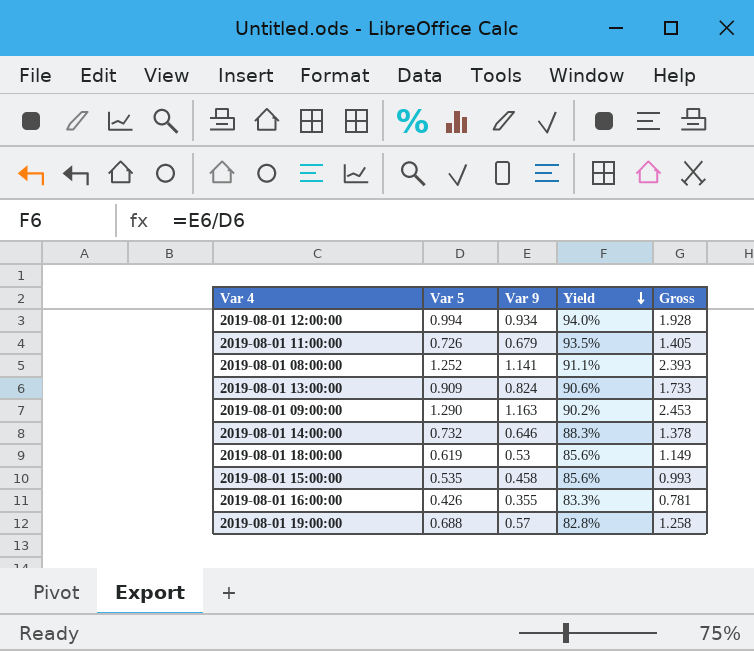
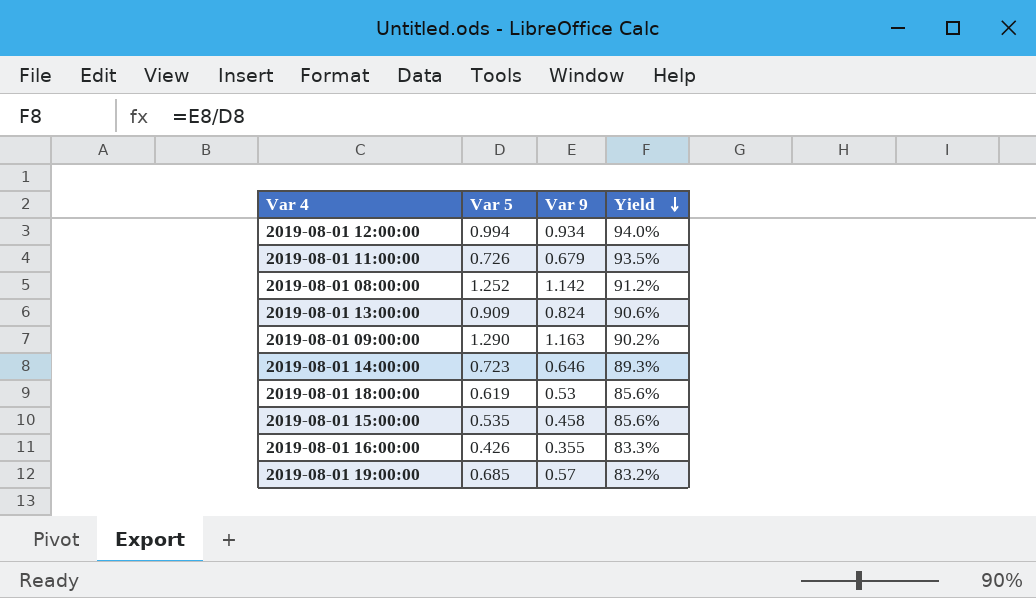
column Gross | formula: [Var 5] + [Var 9] -> none
2019-08-01 08:00:00 | Var 9: 1.141 -> 1.142
2019-08-01 08:00:00 | Yield: 91.1% -> 91.2%
2019-08-01 14:00:00 | Var 5: 0.732 -> 0.723
2019-08-01 14:00:00 | Yield: 88.3% -> 89.3%
2019-08-01 19:00:00 | Var 5: 0.688 -> 0.685
2019-08-01 19:00:00 | Yield: 82.8% -> 83.2%

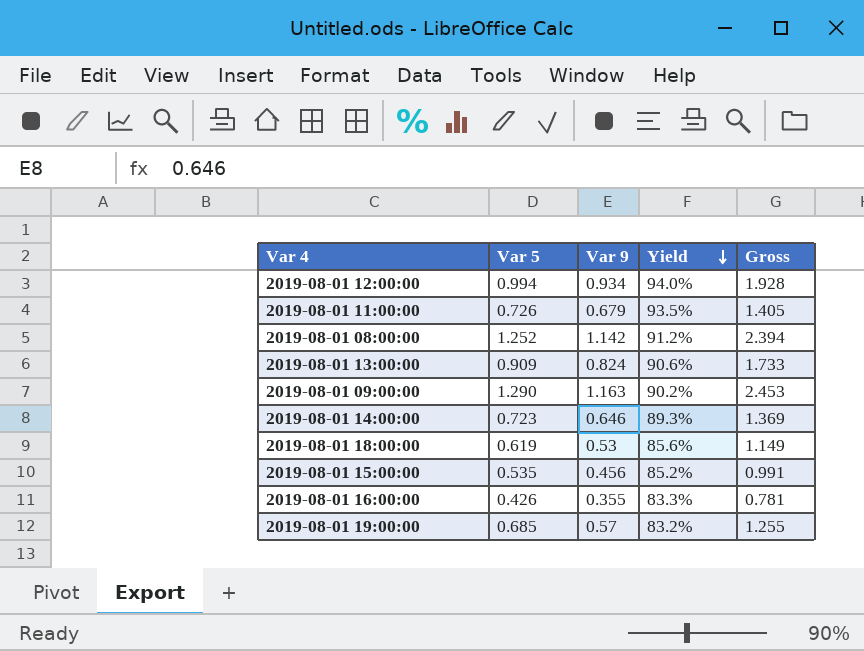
column Gross | formula: none -> [Var 5] + [Var 9]
2019-08-01 15:00:00 | Var 9: 0.458 -> 0.456
2019-08-01 15:00:00 | Yield: 85.6% -> 85.2%

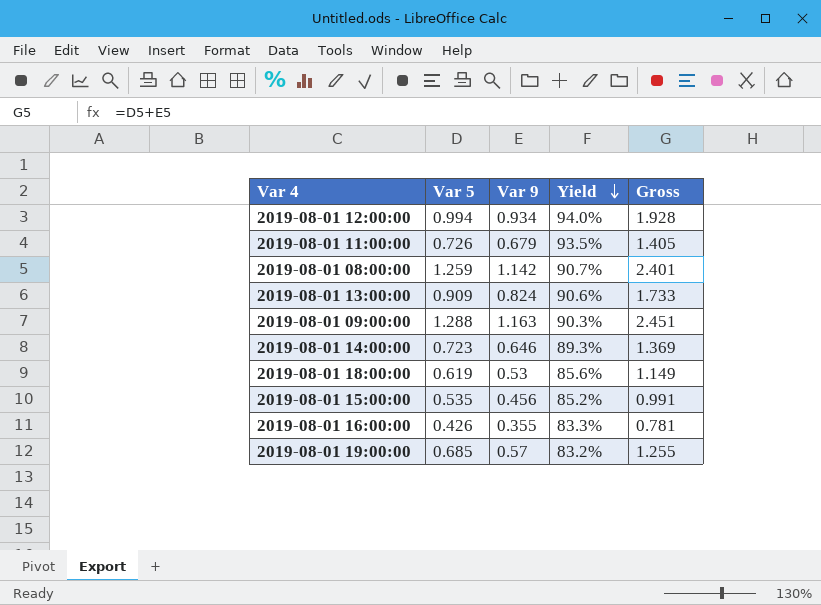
2019-08-01 08:00:00 | Var 5: 1.252 -> 1.259
2019-08-01 08:00:00 | Yield: 91.2% -> 90.7%
2019-08-01 08:00:00 | Gross: 2.394 -> 2.401
2019-08-01 09:00:00 | Var 5: 1.290 -> 1.288
2019-08-01 09:00:00 | Yield: 90.2% -> 90.3%
2019-08-01 09:00:00 | Gross: 2.453 -> 2.451

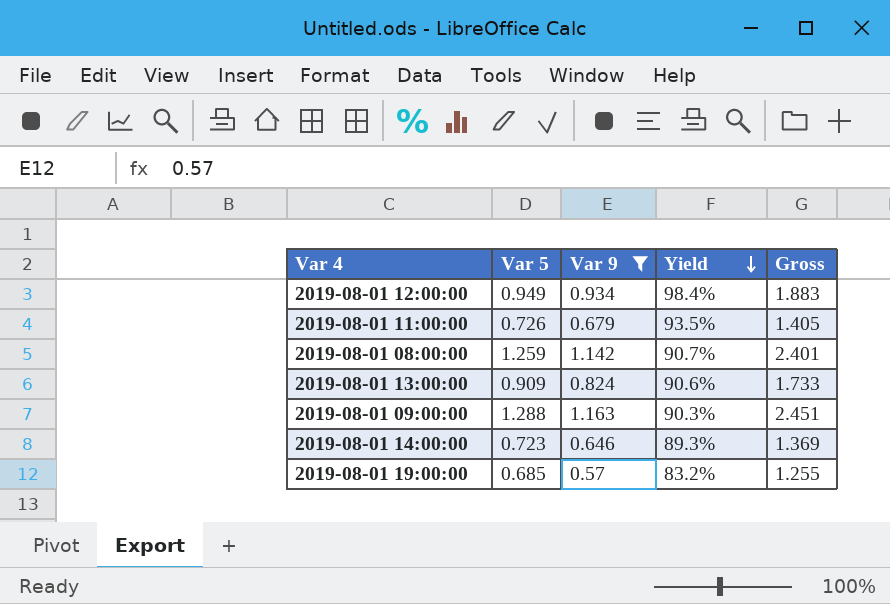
filter: none -> Var 9 >= 0.57
2019-08-01 12:00:00 | Var 5: 0.994 -> 0.949
2019-08-01 12:00:00 | Yield: 94.0% -> 98.4%
2019-08-01 12:00:00 | Gross: 1.928 -> 1.883

